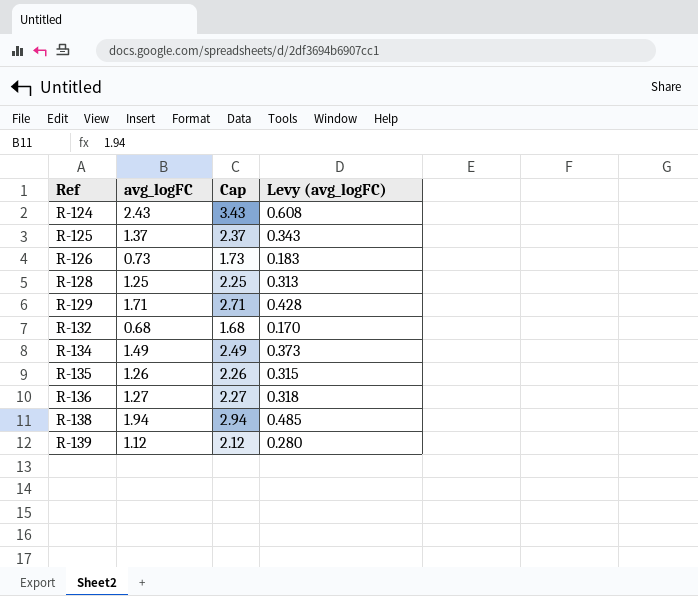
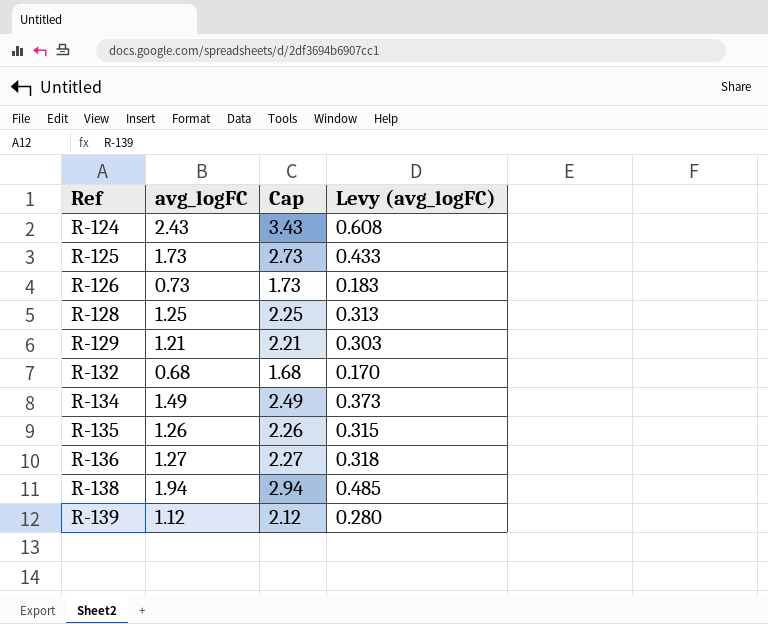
R-125 | avg_logFC: 1.37 -> 1.73
R-125 | Cap: 2.37 -> 2.73
R-125 | Levy (avg_logFC): 0.343 -> 0.433
R-129 | avg_logFC: 1.71 -> 1.21
R-129 | Cap: 2.71 -> 2.21
R-129 | Levy (avg_logFC): 0.428 -> 0.303

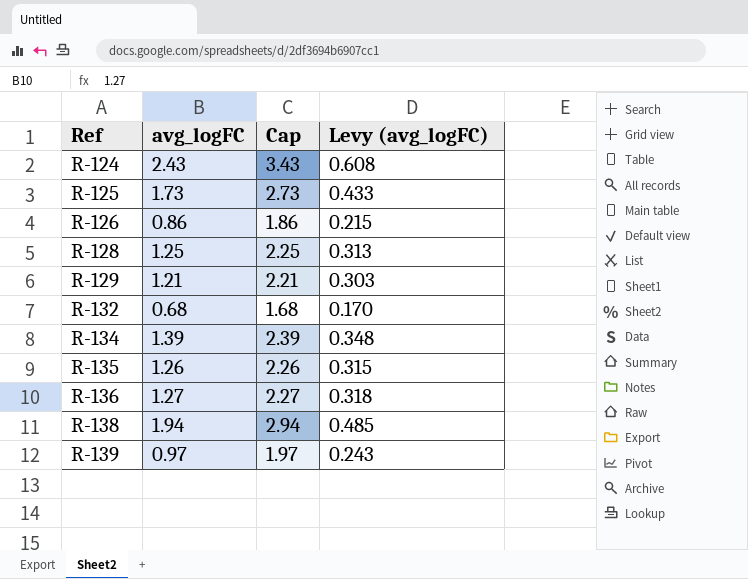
R-126 | avg_logFC: 0.73 -> 0.86
R-126 | Cap: 1.73 -> 1.86
R-126 | Levy (avg_logFC): 0.183 -> 0.215
R-134 | avg_logFC: 1.49 -> 1.39
R-134 | Cap: 2.49 -> 2.39
R-134 | Levy (avg_logFC): 0.373 -> 0.348
R-139 | avg_logFC: 1.12 -> 0.97
R-139 | Cap: 2.12 -> 1.97
R-139 | Levy (avg_logFC): 0.280 -> 0.243

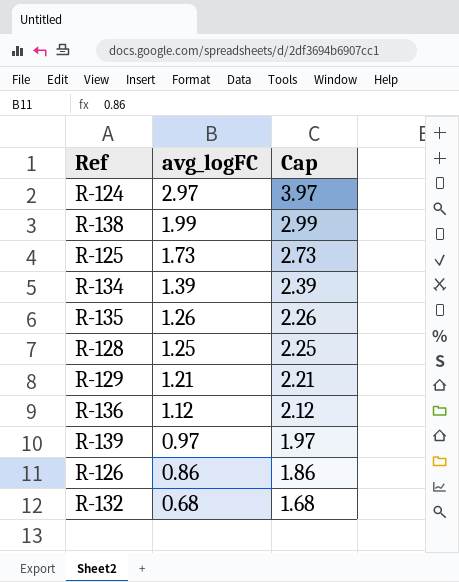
row order: Ref ascending -> avg_logFC descending
column Levy (avg_logFC) | formula: [avg_logFC] * 0.25 -> none
R-124 | avg_logFC: 2.43 -> 2.97
R-124 | Cap: 3.43 -> 3.97
R-138 | avg_logFC: 1.94 -> 1.99
R-138 | Cap: 2.94 -> 2.99
R-136 | avg_logFC: 1.27 -> 1.12
R-136 | Cap: 2.27 -> 2.12

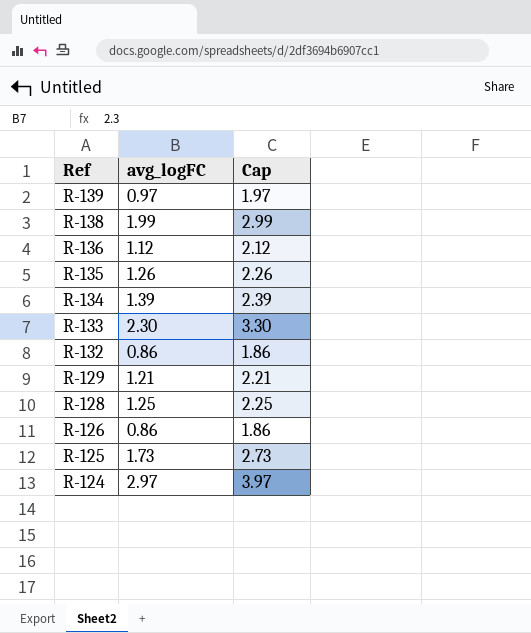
row order: avg_logFC descending -> Ref descending
row R-133: none -> 2.30 | 3.30
R-132 | avg_logFC: 0.68 -> 0.86
R-132 | Cap: 1.68 -> 1.86

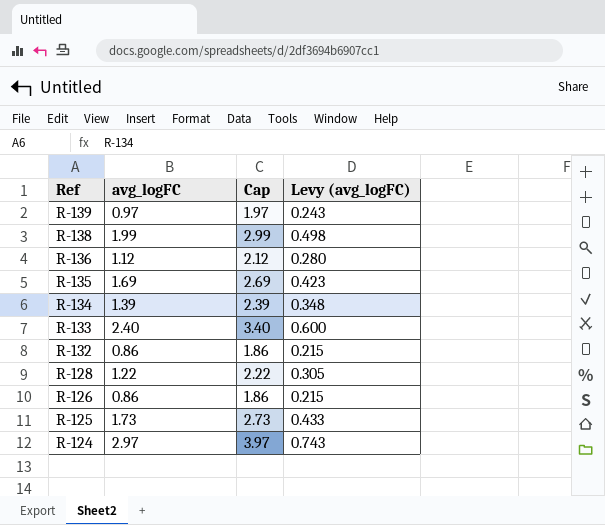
column Levy (avg_logFC) | formula: none -> [avg_logFC] * 0.25
row R-129: 1.21 | 2.21 -> none
R-135 | avg_logFC: 1.26 -> 1.69
R-135 | Cap: 2.26 -> 2.69
R-133 | avg_logFC: 2.30 -> 2.40
R-133 | Cap: 3.30 -> 3.40
R-128 | avg_logFC: 1.25 -> 1.22
R-128 | Cap: 2.25 -> 2.22

